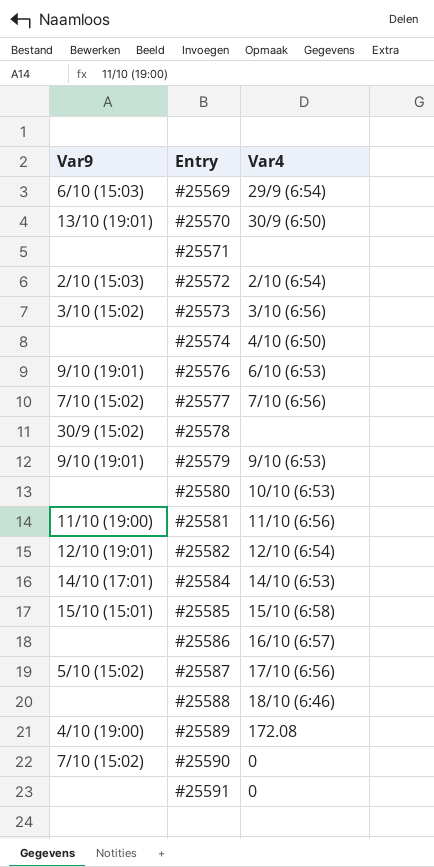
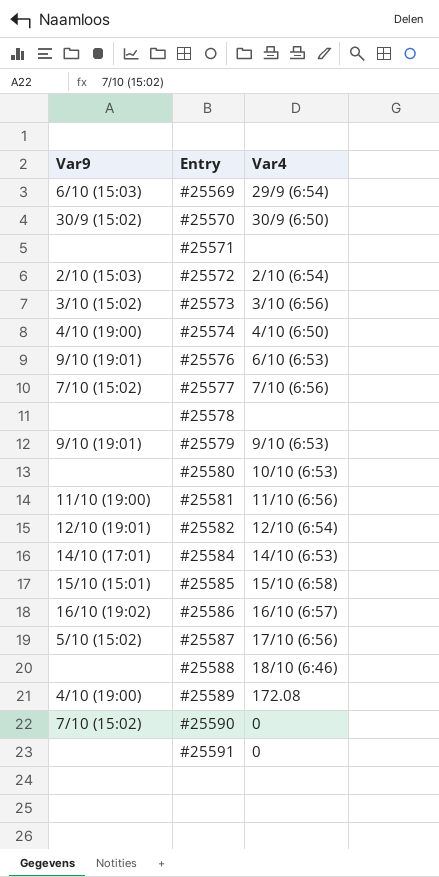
#25570 | Var9: 13/10 (19:01) -> 30/9 (15:02)
#25574 | Var9: none -> 4/10 (19:00)
#25578 | Var9: 30/9 (15:02) -> none
#25586 | Var9: none -> 16/10 (19:02)

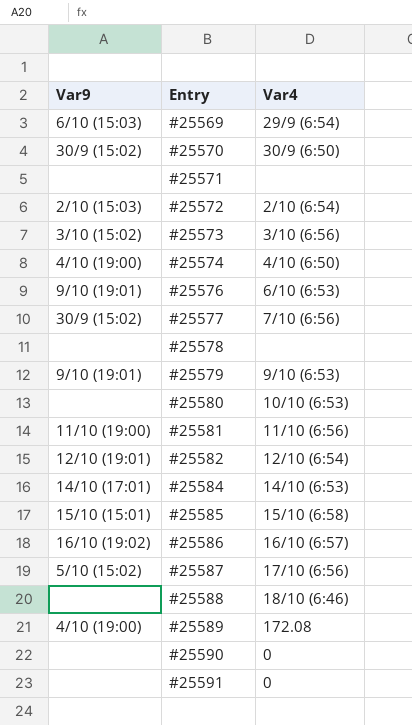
#25577 | Var9: 7/10 (15:02) -> 30/9 (15:02)
#25590 | Var9: 7/10 (15:02) -> none

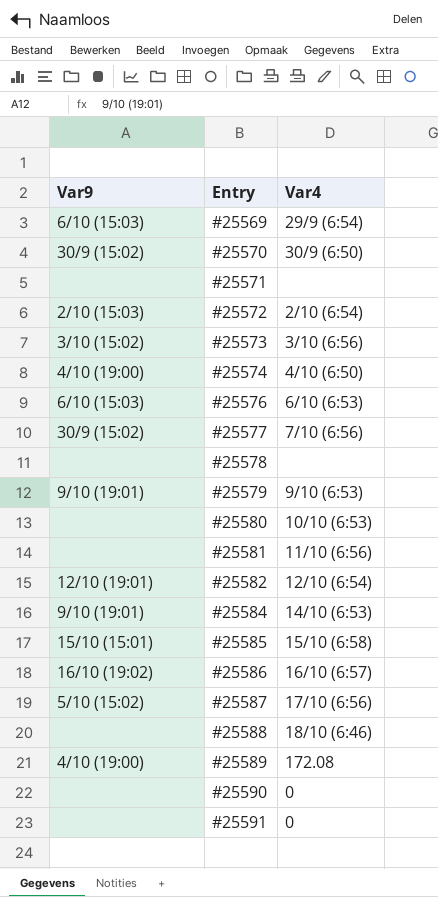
#25576 | Var9: 9/10 (19:01) -> 6/10 (15:03)
#25581 | Var9: 11/10 (19:00) -> none
#25584 | Var9: 14/10 (17:01) -> 9/10 (19:01)

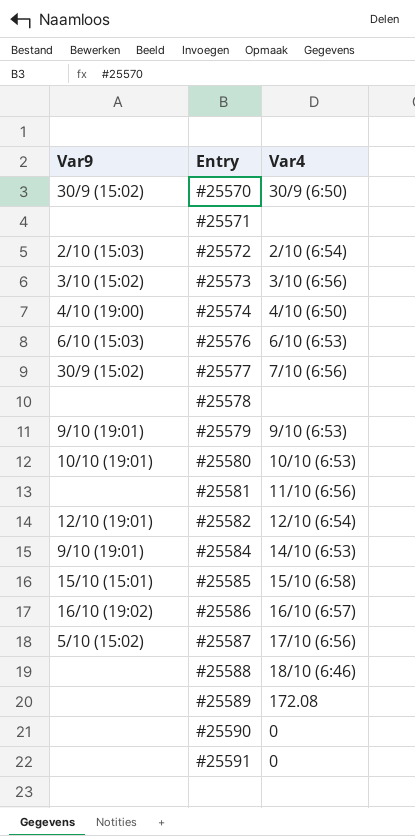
row #25569: 6/10 (15:03) | 29/9 (6:54) -> none
#25580 | Var9: none -> 10/10 (19:01)
#25589 | Var9: 4/10 (19:00) -> none

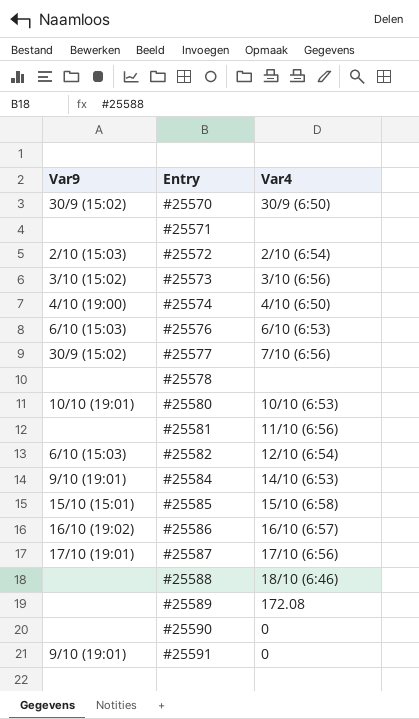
row #25579: 9/10 (19:01) | 9/10 (6:53) -> none
#25582 | Var9: 12/10 (19:01) -> 6/10 (15:03)
#25587 | Var9: 5/10 (15:02) -> 17/10 (19:01)
#25591 | Var9: none -> 9/10 (19:01)

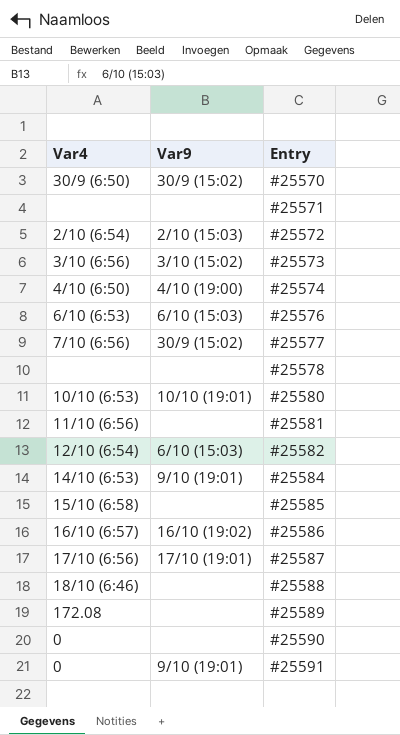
column Var4 | position: 3 -> 1
#25585 | Var9: 15/10 (15:01) -> none

